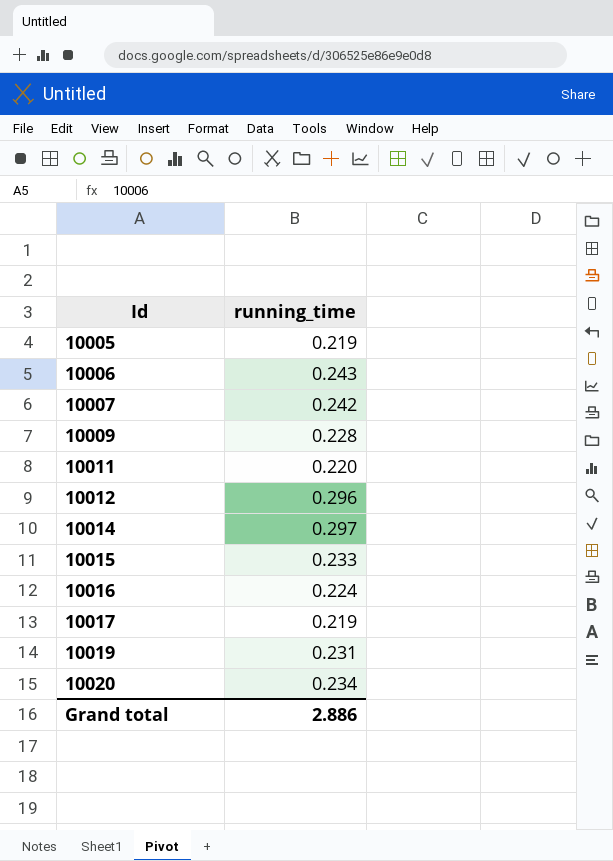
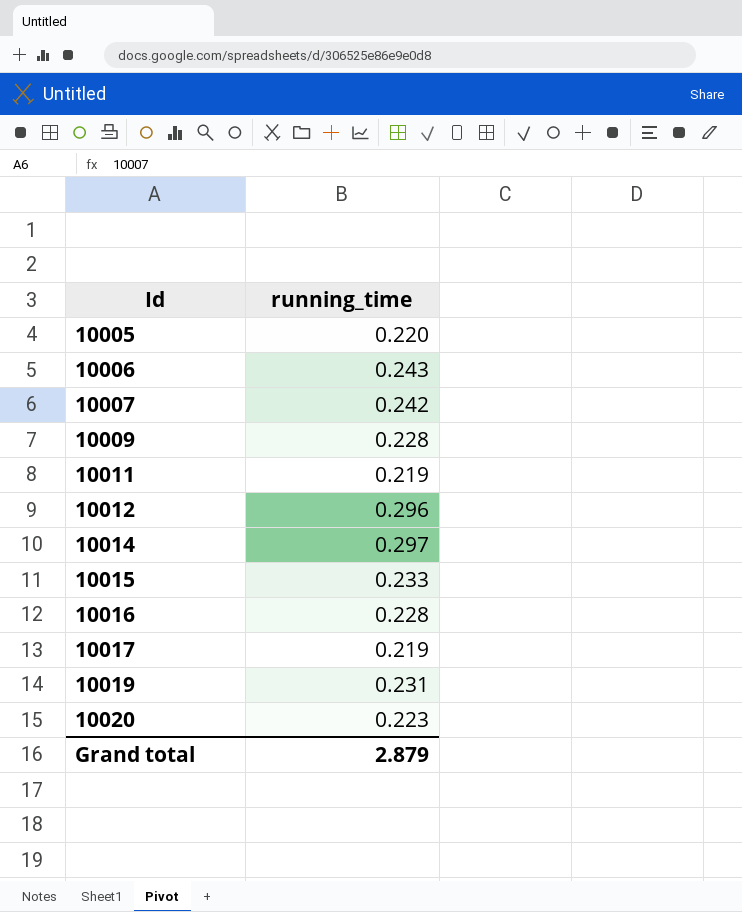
10005 | running_time: 0.219 -> 0.220
10011 | running_time: 0.220 -> 0.219
10016 | running_time: 0.224 -> 0.228
10020 | running_time: 0.234 -> 0.223
Grand total | running_time: 2.886 -> 2.879

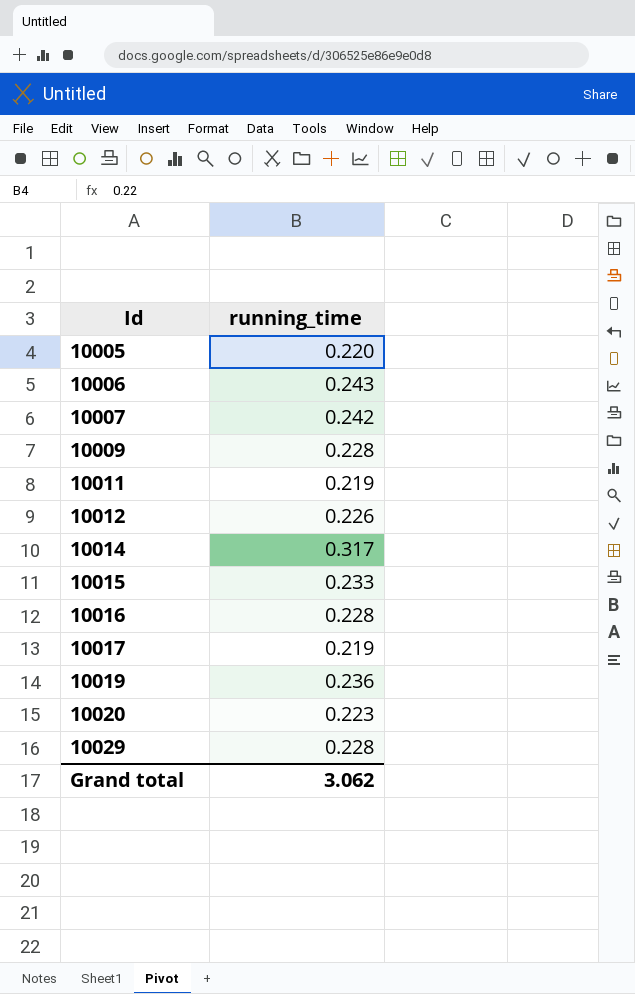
10012 | running_time: 0.296 -> 0.226
10014 | running_time: 0.297 -> 0.317
10019 | running_time: 0.231 -> 0.236
row 10029: none -> 0.228
Grand total | running_time: 2.879 -> 3.062

